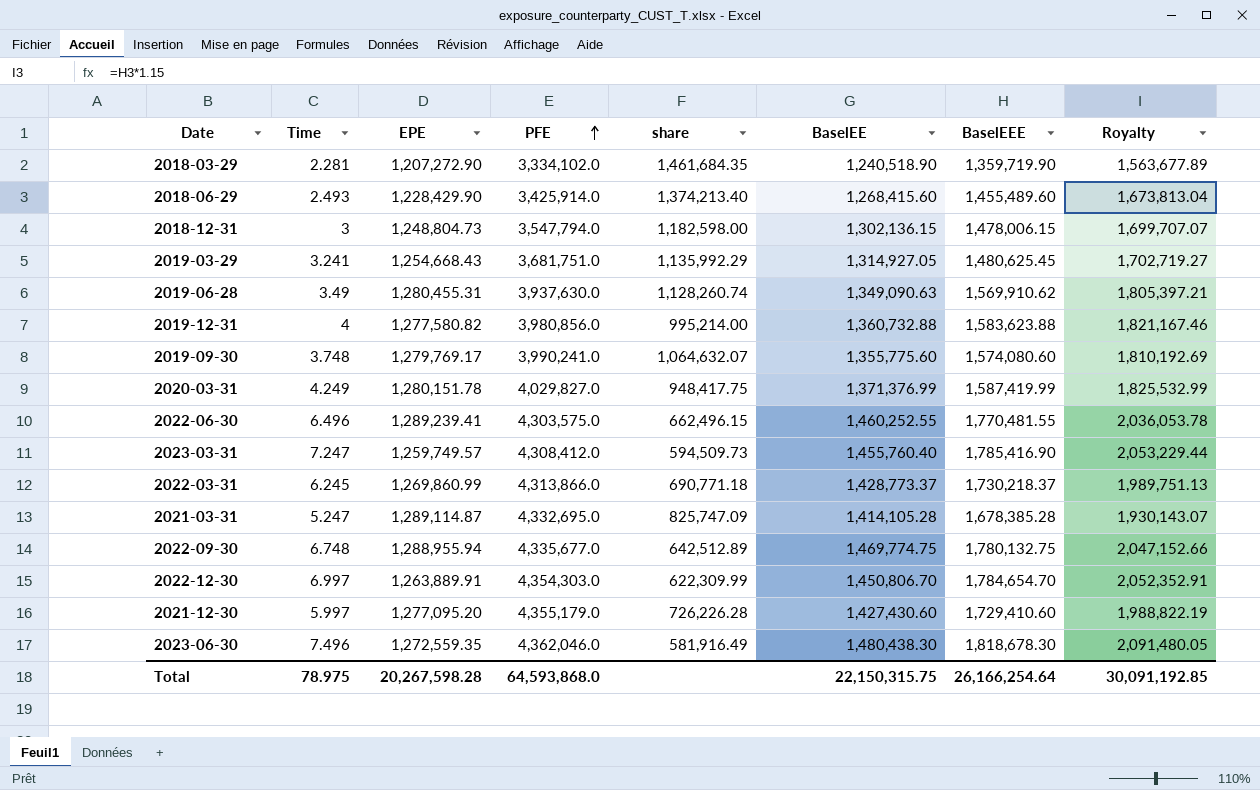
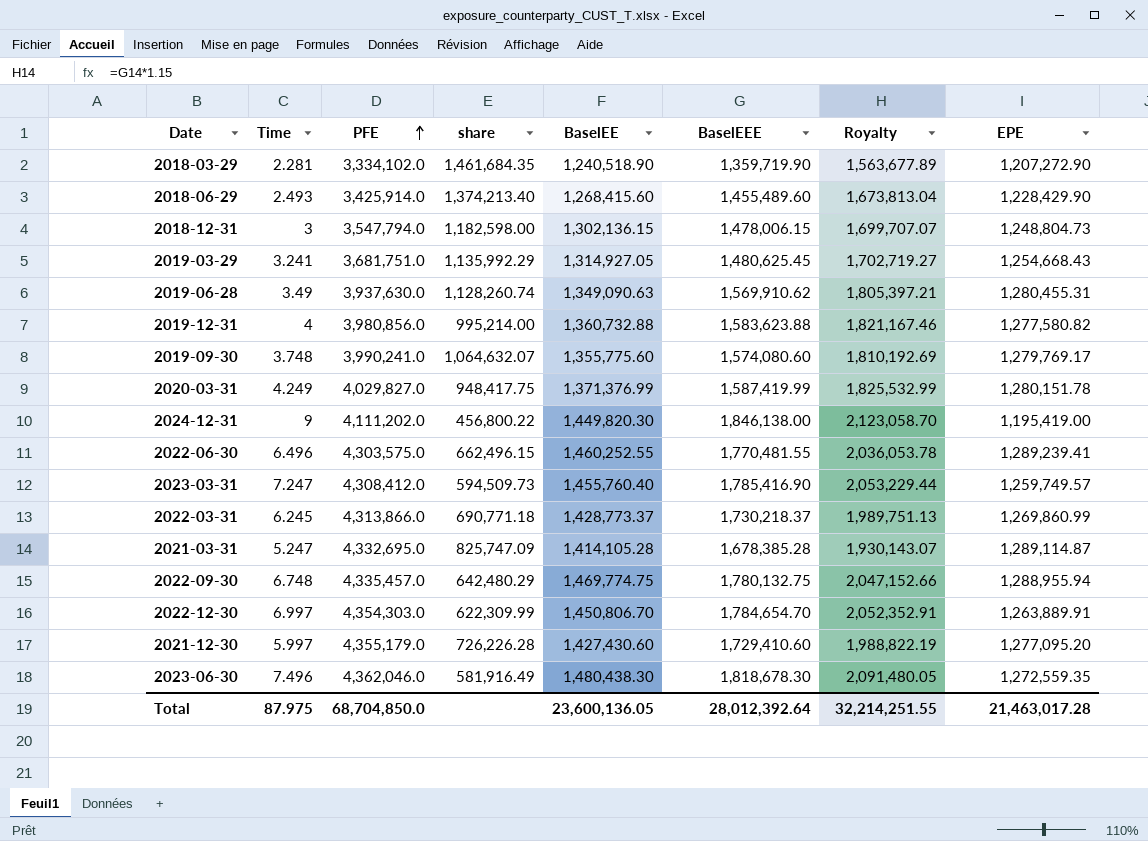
column EPE | position: 3 -> 8
row 2024-12-31: none -> 9 | 4,111,202.0 | 456,800.22 | 1,449,820.30 | 1,846,138.00 | 2,123,058.70 | 1,195,419.00
2022-09-30 | PFE: 4,335,677.0 -> 4,335,457.0
2022-09-30 | share: 642,512.89 -> 642,480.29
Total | Time: 78.975 -> 87.975
Total | PFE: 64,593,868.0 -> 68,704,850.0
Total | BaselEE: 22,150,315.75 -> 23,600,136.05
Total | BaselEEE: 26,166,254.64 -> 28,012,392.64
Total | Royalty: 30,091,192.85 -> 32,214,251.55
Total | EPE: 20,267,598.28 -> 21,463,017.28

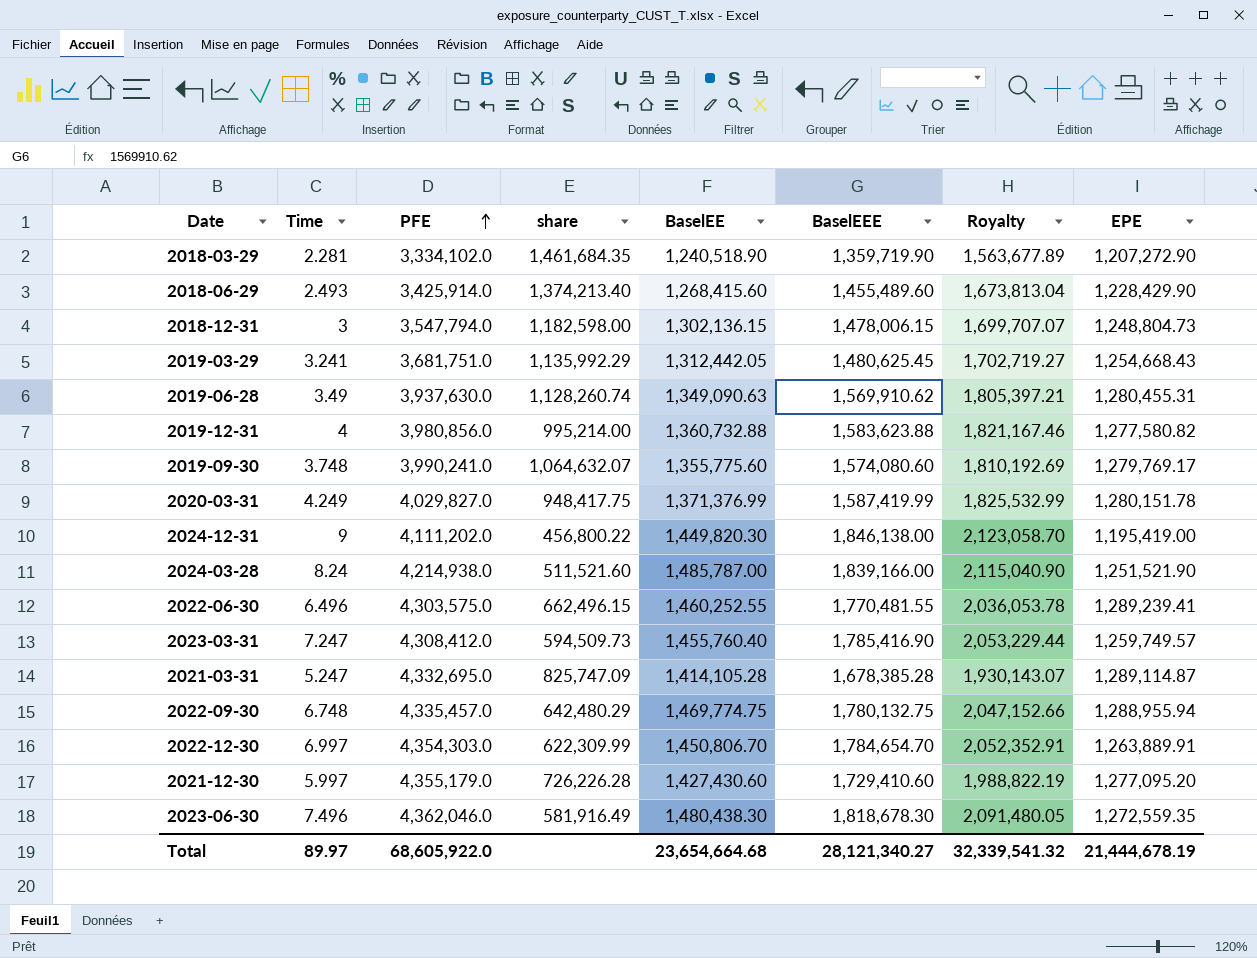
row 2022-03-31: 6.245 | 4,313,866.0 | 690,771.18 | 1,428,773.37 | 1,730,218.37 | 1,989,751.13 | 1,269,860.99 -> none
2019-03-29 | BaselEE: 1,314,927.05 -> 1,312,442.05
row 2024-03-28: none -> 8.24 | 4,214,938.0 | 511,521.60 | 1,485,787.00 | 1,839,166.00 | 2,115,040.90 | 1,251,521.90
Total | Time: 87.975 -> 89.97
Total | PFE: 68,704,850.0 -> 68,605,922.0
Total | BaselEE: 23,600,136.05 -> 23,654,664.68
Total | BaselEEE: 28,012,392.64 -> 28,121,340.27
Total | Royalty: 32,214,251.55 -> 32,339,541.32
Total | EPE: 21,463,017.28 -> 21,444,678.19

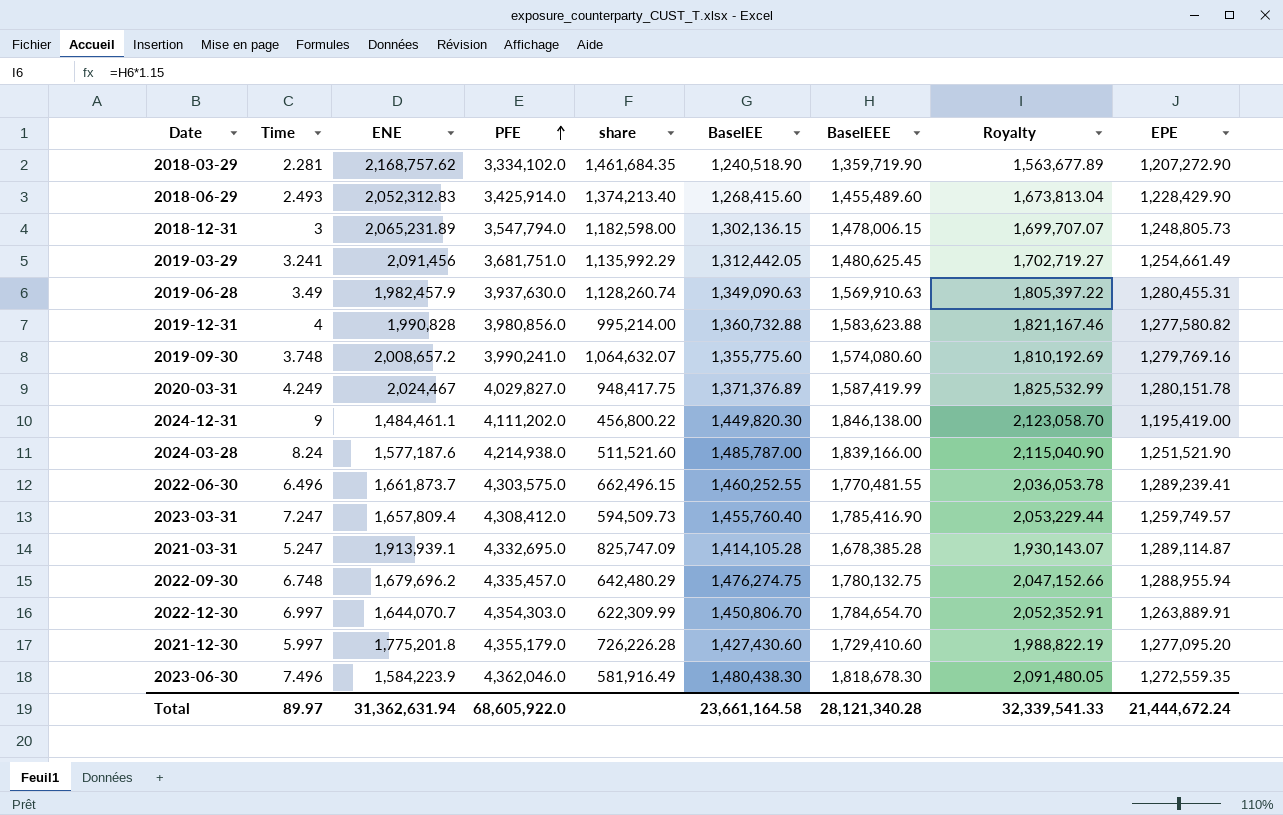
column ENE | position: none -> 3
2018-12-31 | EPE: 1,248,804.73 -> 1,248,805.73
2019-03-29 | EPE: 1,254,668.43 -> 1,254,661.49
2019-06-28 | BaselEEE: 1,569,910.62 -> 1,569,910.63
2019-06-28 | Royalty: 1,805,397.21 -> 1,805,397.22
2019-09-30 | EPE: 1,279,769.17 -> 1,279,769.16
2020-03-31 | BaselEE: 1,371,376.99 -> 1,371,376.89
2022-09-30 | BaselEE: 1,469,774.75 -> 1,476,274.75
Total | BaselEE: 23,654,664.68 -> 23,661,164.58
Total | BaselEEE: 28,121,340.27 -> 28,121,340.28
Total | Royalty: 32,339,541.32 -> 32,339,541.33
Total | EPE: 21,444,678.19 -> 21,444,672.24

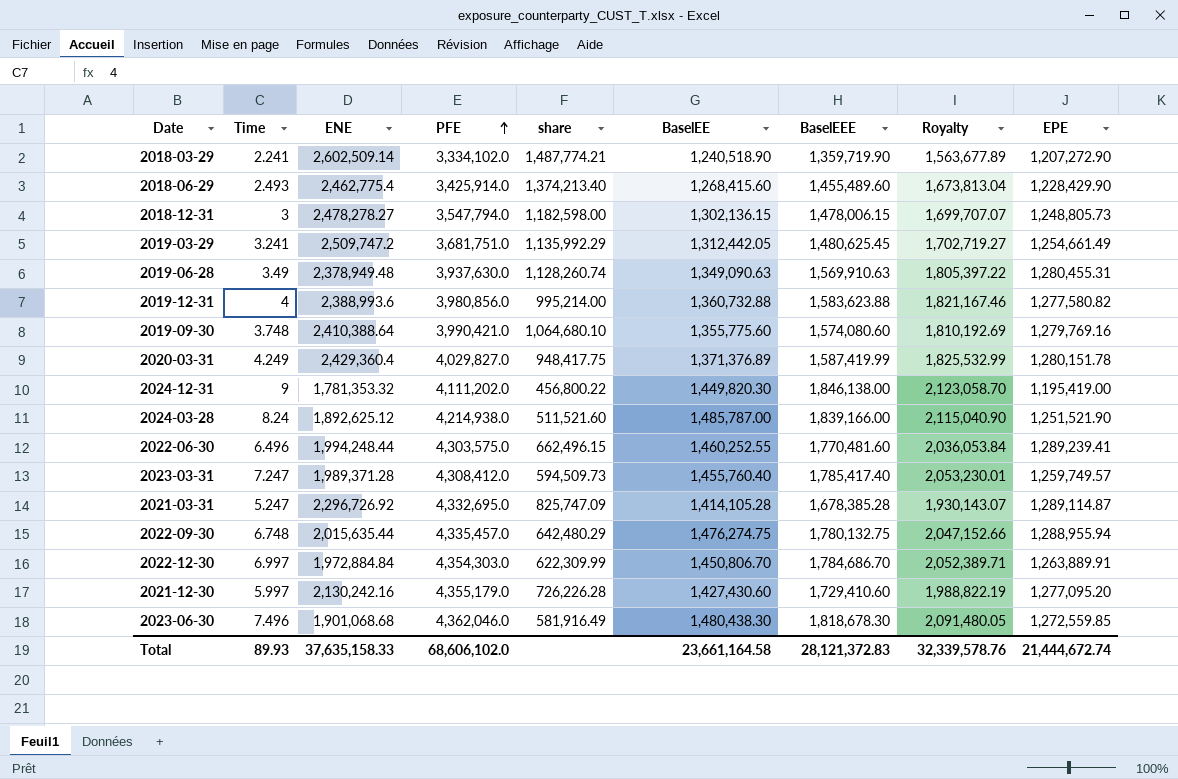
2018-03-29 | Time: 2.281 -> 2.241
2018-03-29 | ENE: 2,168,757.62 -> 2,602,509.14
2018-03-29 | share: 1,461,684.35 -> 1,487,774.21
2018-06-29 | ENE: 2,052,312.83 -> 2,462,775.4
2018-12-31 | ENE: 2,065,231.89 -> 2,478,278.27
2019-03-29 | ENE: 2,091,456 -> 2,509,747.2
2019-06-28 | ENE: 1,982,457.9 -> 2,378,949.48
2019-12-31 | ENE: 1,990,828 -> 2,388,993.6
2019-09-30 | ENE: 2,008,657.2 -> 2,410,388.64
2019-09-30 | PFE: 3,990,241.0 -> 3,990,421.0
2019-09-30 | share: 1,064,632.07 -> 1,064,680.10
2020-03-31 | ENE: 2,024,467 -> 2,429,360.4
2024-12-31 | ENE: 1,484,461.1 -> 1,781,353.32
2024-03-28 | ENE: 1,577,187.6 -> 1,892,625.12
2022-06-30 | ENE: 1,661,873.7 -> 1,994,248.44
2022-06-30 | BaselEEE: 1,770,481.55 -> 1,770,481.60
2022-06-30 | Royalty: 2,036,053.78 -> 2,036,053.84
2023-03-31 | ENE: 1,657,809.4 -> 1,989,371.28
2023-03-31 | BaselEEE: 1,785,416.90 -> 1,785,417.40
2023-03-31 | Royalty: 2,053,229.44 -> 2,053,230.01
2021-03-31 | ENE: 1,913,939.1 -> 2,296,726.92
2022-09-30 | ENE: 1,679,696.2 -> 2,015,635.44
2022-12-30 | ENE: 1,644,070.7 -> 1,972,884.84
2022-12-30 | BaselEEE: 1,784,654.70 -> 1,784,686.70
2022-12-30 | Royalty: 2,052,352.91 -> 2,052,389.71
2021-12-30 | ENE: 1,775,201.8 -> 2,130,242.16
2023-06-30 | ENE: 1,584,223.9 -> 1,901,068.68
2023-06-30 | EPE: 1,272,559.35 -> 1,272,559.85
Total | Time: 89.97 -> 89.93
Total | ENE: 31,362,631.94 -> 37,635,158.33
Total | PFE: 68,605,922.0 -> 68,606,102.0
Total | BaselEEE: 28,121,340.28 -> 28,121,372.83
Total | Royalty: 32,339,541.33 -> 32,339,578.76
Total | EPE: 21,444,672.24 -> 21,444,672.74

